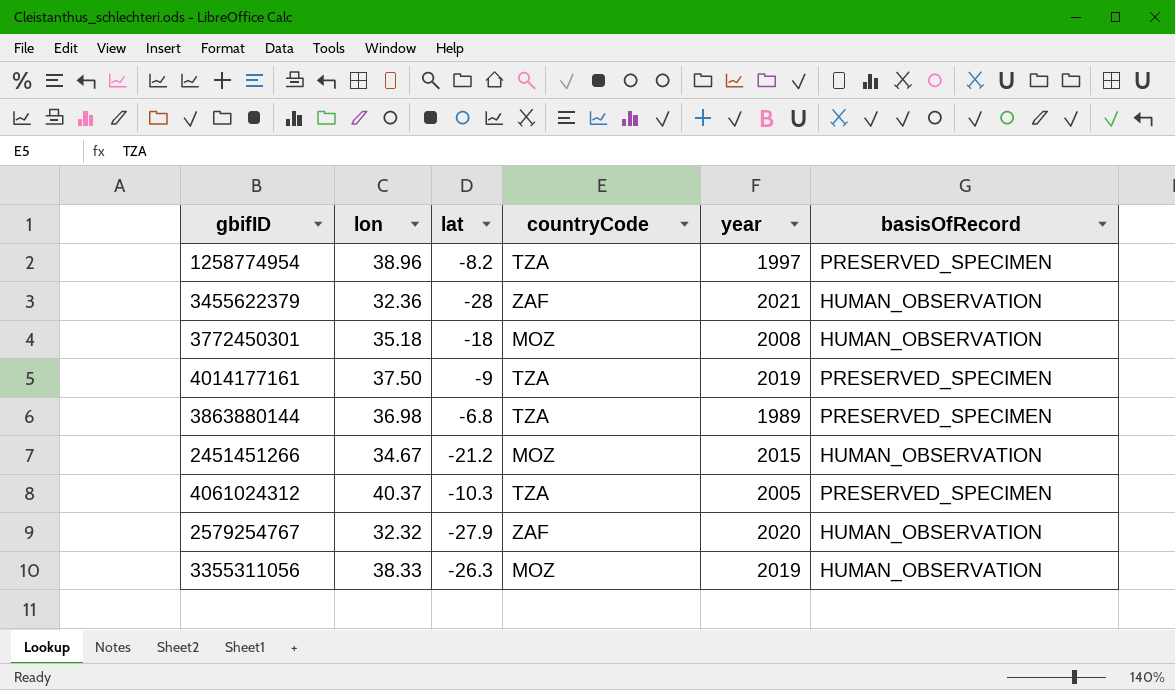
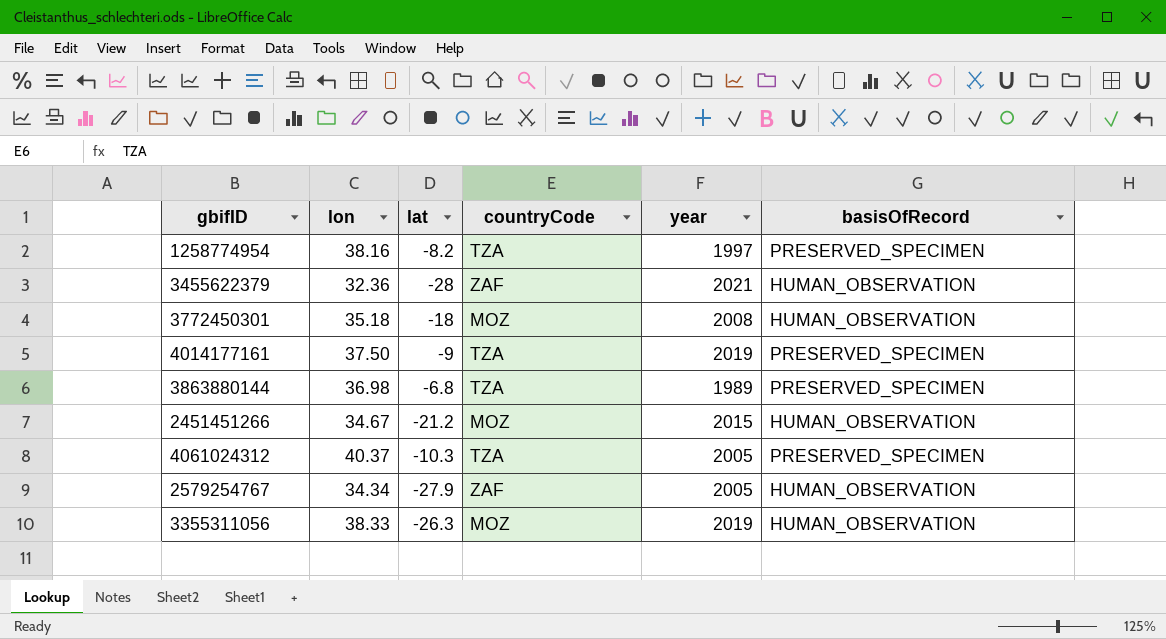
1258774954 | lon: 38.96 -> 38.16
2579254767 | lon: 32.32 -> 34.34
2579254767 | year: 2020 -> 2005

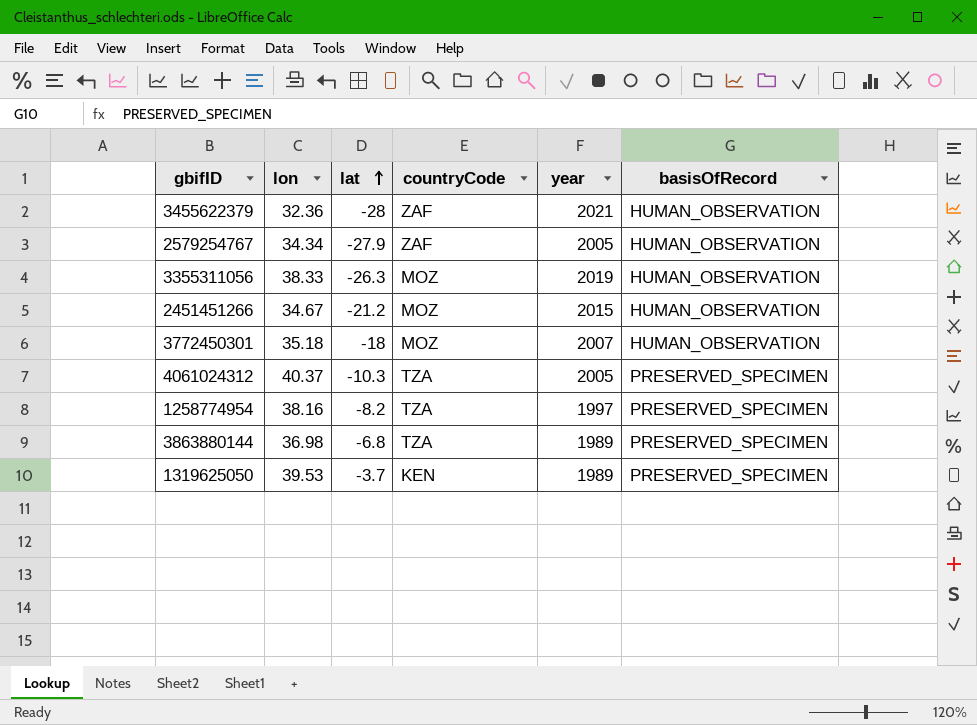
row order: none -> lat ascending
row 4014177161: 37.50 | -9 | TZA | 2019 | PRESERVED_SPECIMEN -> none
3772450301 | year: 2008 -> 2007
row 1319625050: none -> 39.53 | -3.7 | KEN | 1989 | PRESERVED_SPECIMEN

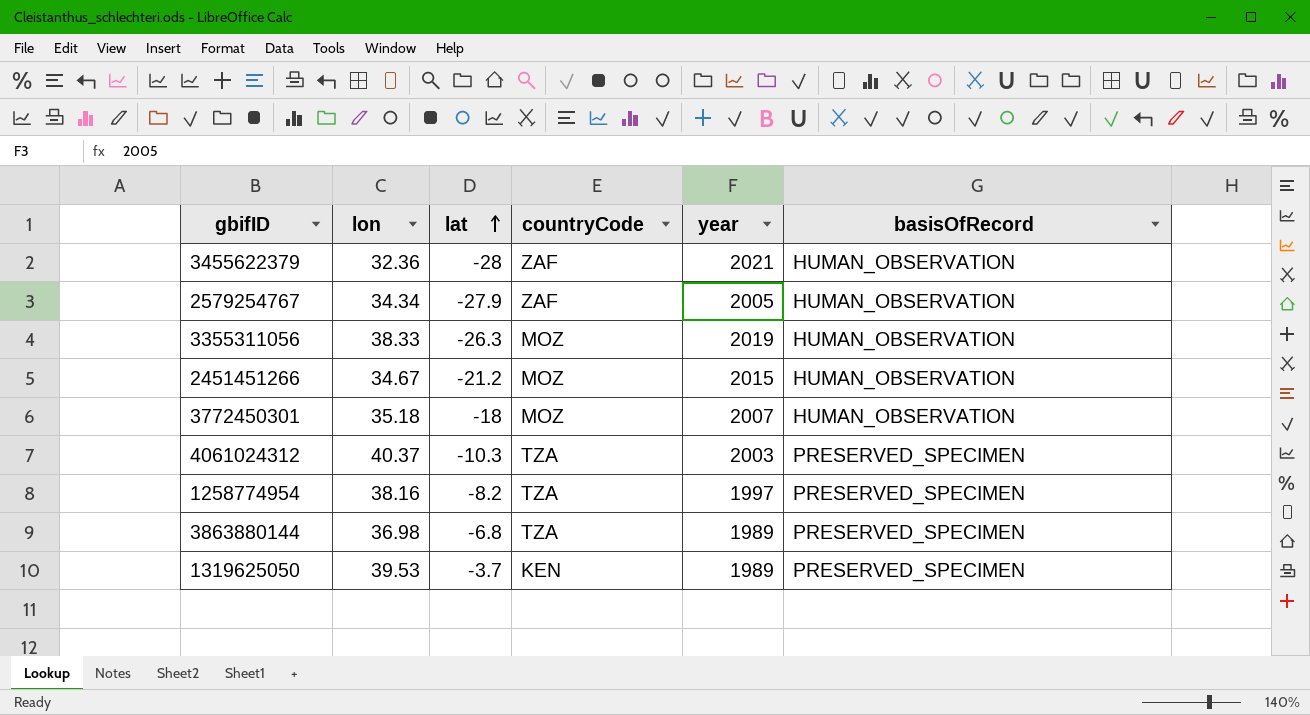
4061024312 | year: 2005 -> 2003

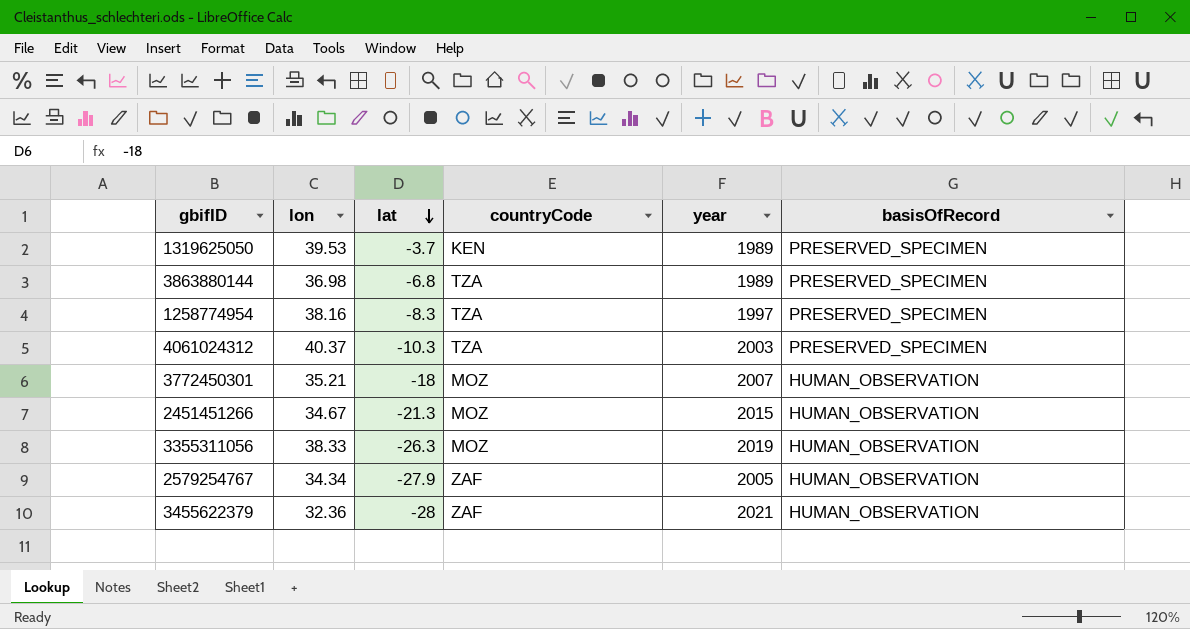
row order: lat ascending -> lat descending
1258774954 | lat: -8.2 -> -8.3
3772450301 | lon: 35.18 -> 35.21
2451451266 | lat: -21.2 -> -21.3

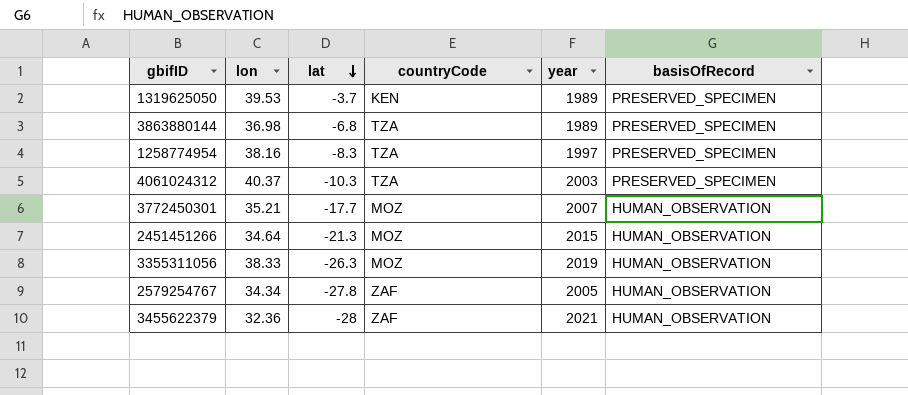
3772450301 | lat: -18 -> -17.7
2451451266 | lon: 34.67 -> 34.64
2579254767 | lat: -27.9 -> -27.8

